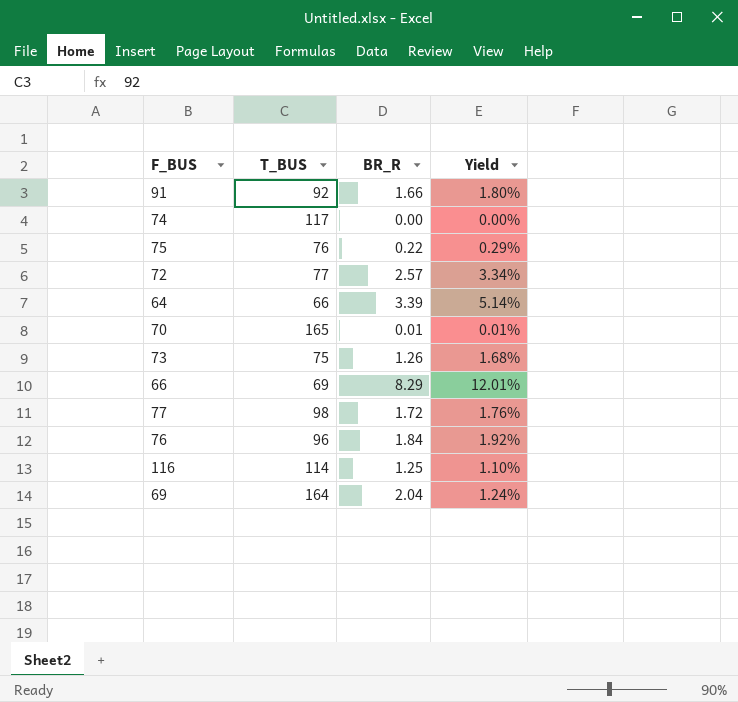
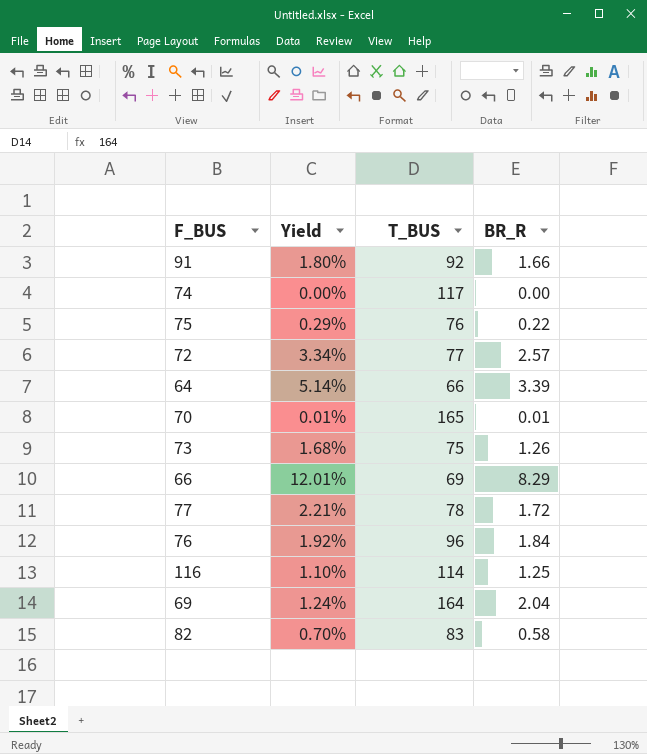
column Yield | position: 4 -> 2
77 | Yield: 1.76% -> 2.21%
77 | T_BUS: 98 -> 78
row 82: none -> 0.70% | 83 | 0.58

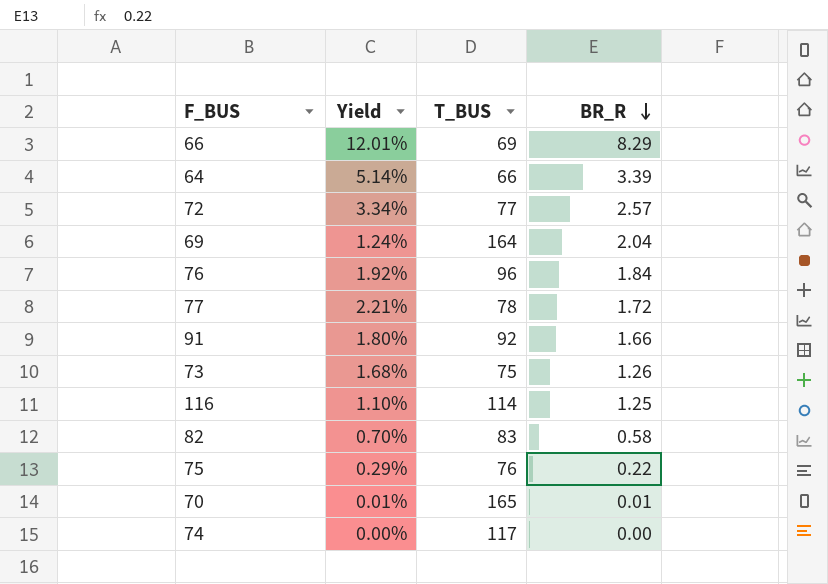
row order: none -> BR_R descending

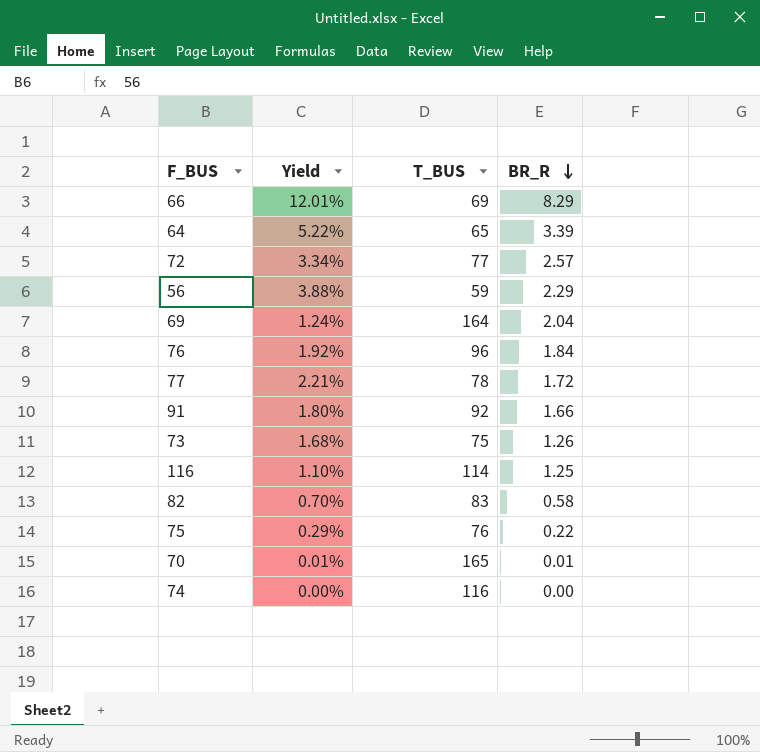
64 | Yield: 5.14% -> 5.22%
64 | T_BUS: 66 -> 65
row 56: none -> 3.88% | 59 | 2.29
74 | T_BUS: 117 -> 116

